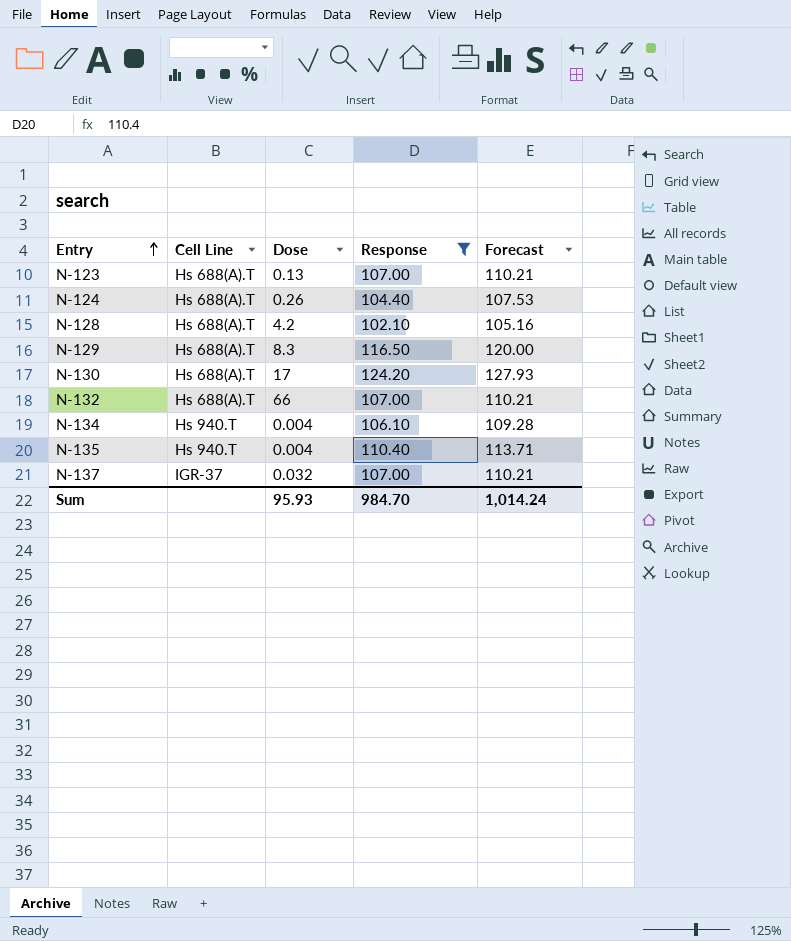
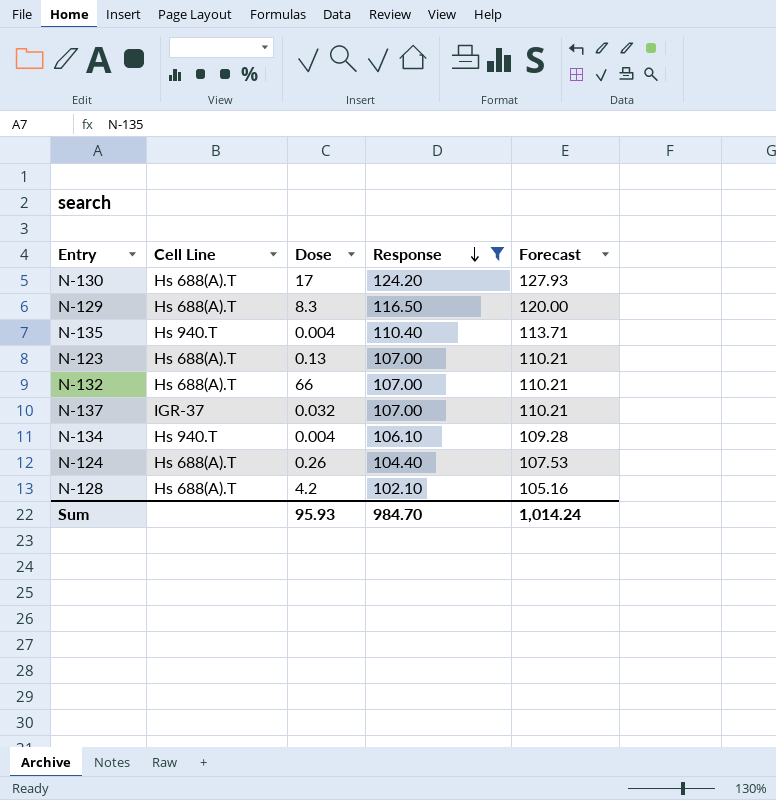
row order: Entry ascending -> Response descending

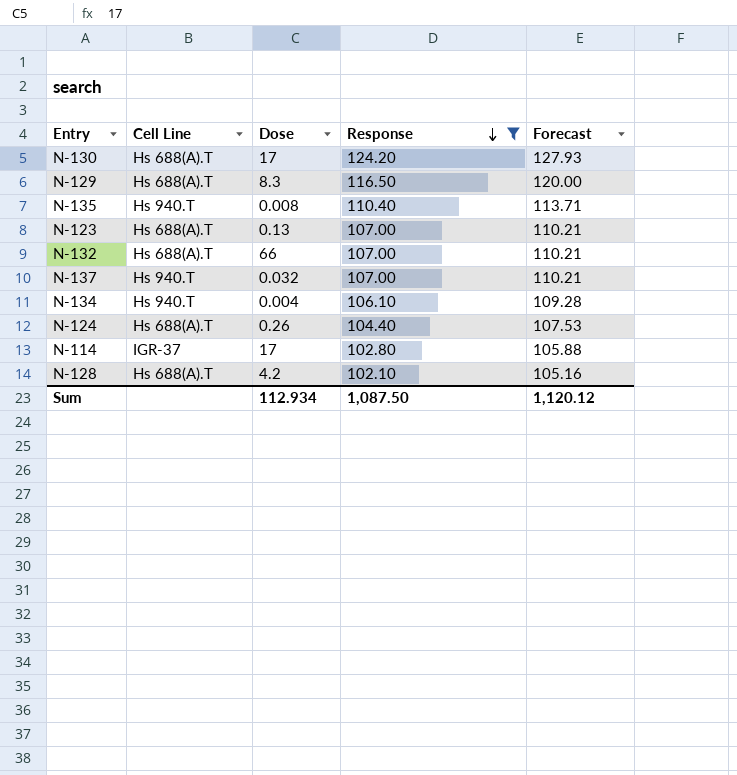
N-135 | Dose: 0.004 -> 0.008
N-137 | Cell Line: IGR-37 -> Hs 940.T
row N-114: none -> IGR-37 | 17 | 102.80 | 105.88
Sum | Dose: 95.93 -> 112.934
Sum | Response: 984.70 -> 1,087.50
Sum | Forecast: 1,014.24 -> 1,120.12

